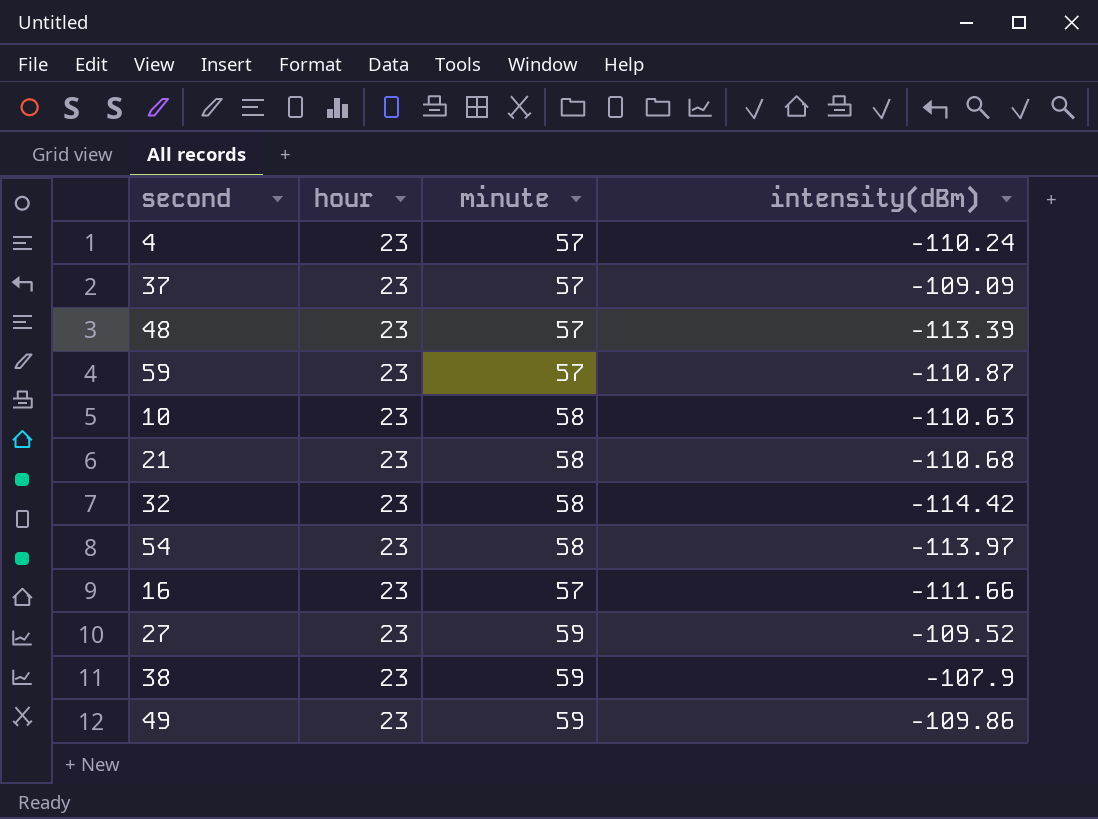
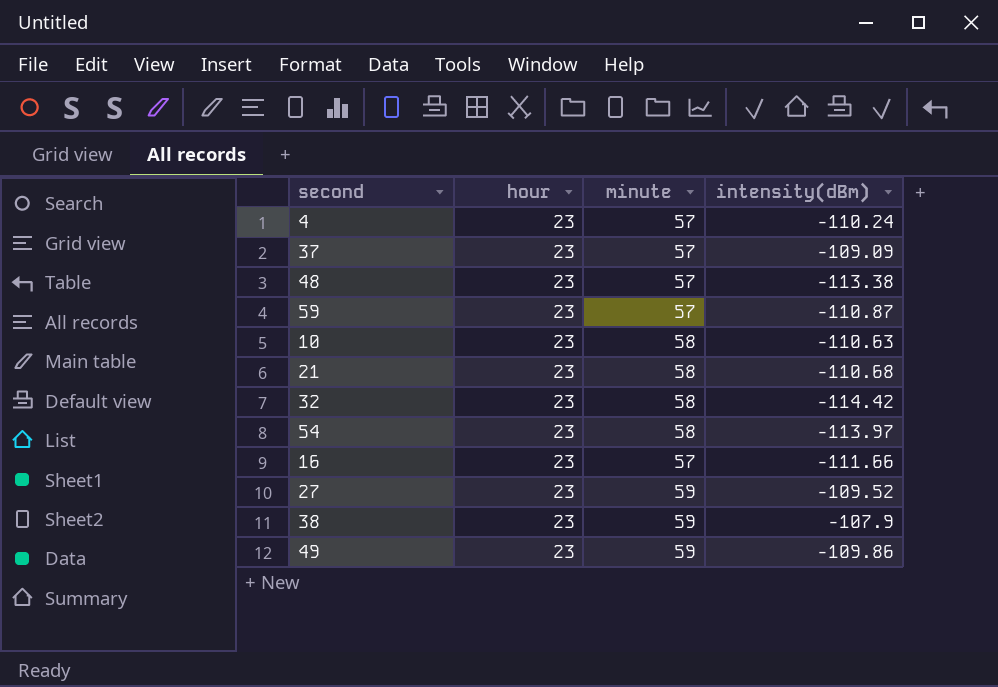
48 | intensity(dBm): -113.39 -> -113.38

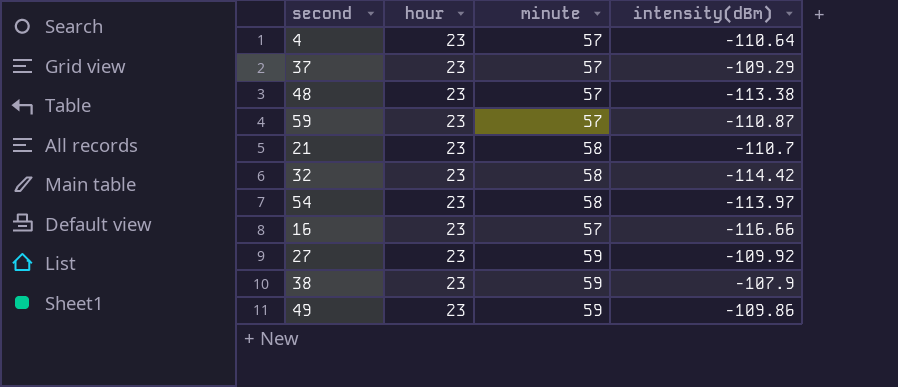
row 10: 23 | 58 | -110.63 -> none
4 | intensity(dBm): -110.24 -> -110.64
37 | intensity(dBm): -109.09 -> -109.29
21 | intensity(dBm): -110.68 -> -110.7
16 | intensity(dBm): -111.66 -> -116.66
27 | intensity(dBm): -109.52 -> -109.92

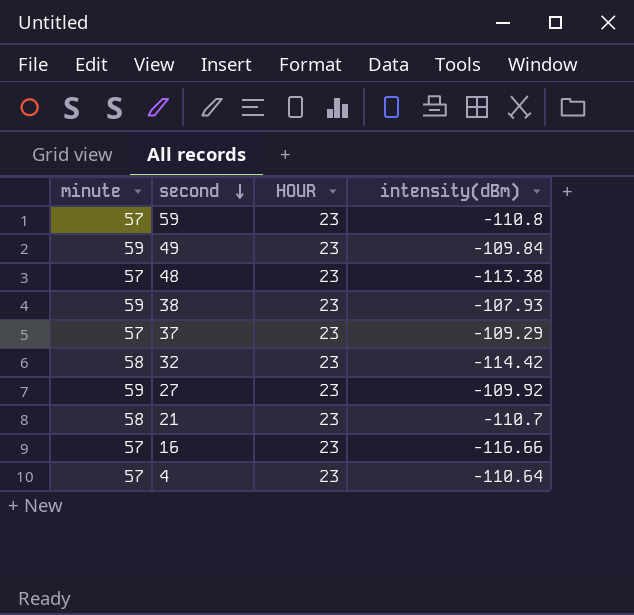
row order: none -> second descending
column minute | position: 3 -> 1
column name: hour -> HOUR
row 54: 23 | 58 | -113.97 -> none
59 | intensity(dBm): -110.87 -> -110.8
49 | intensity(dBm): -109.86 -> -109.84
38 | intensity(dBm): -107.9 -> -107.93

